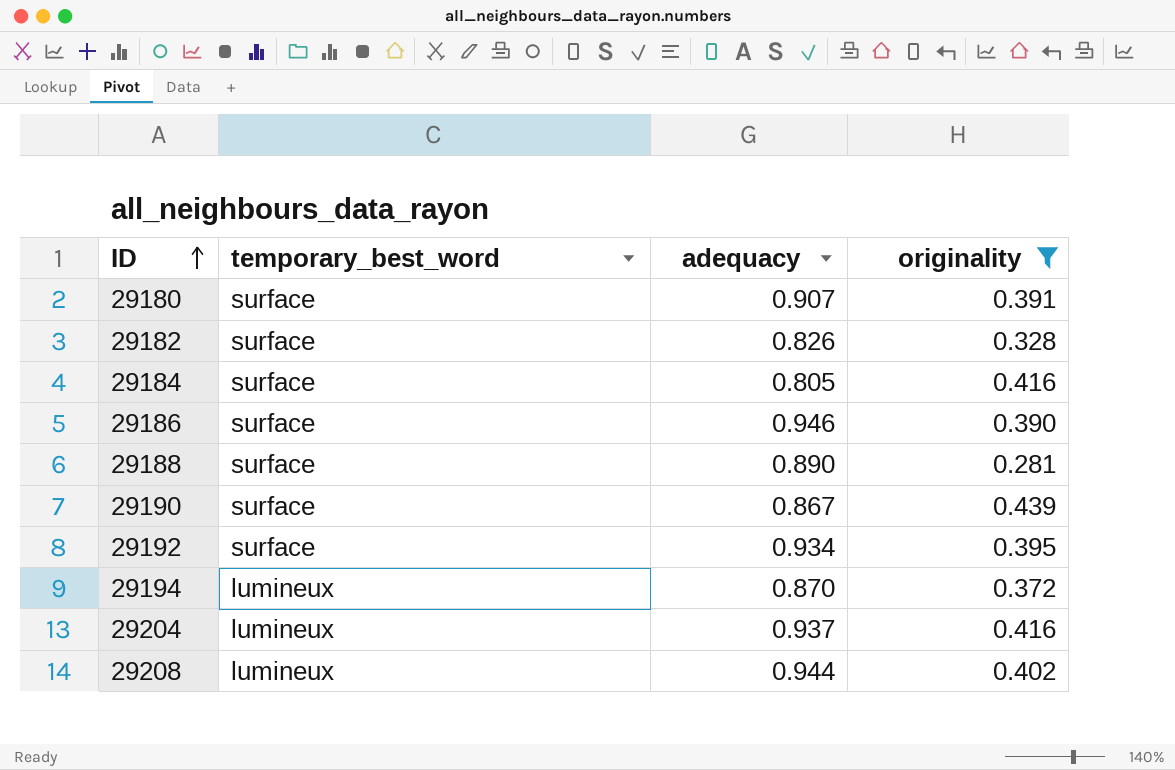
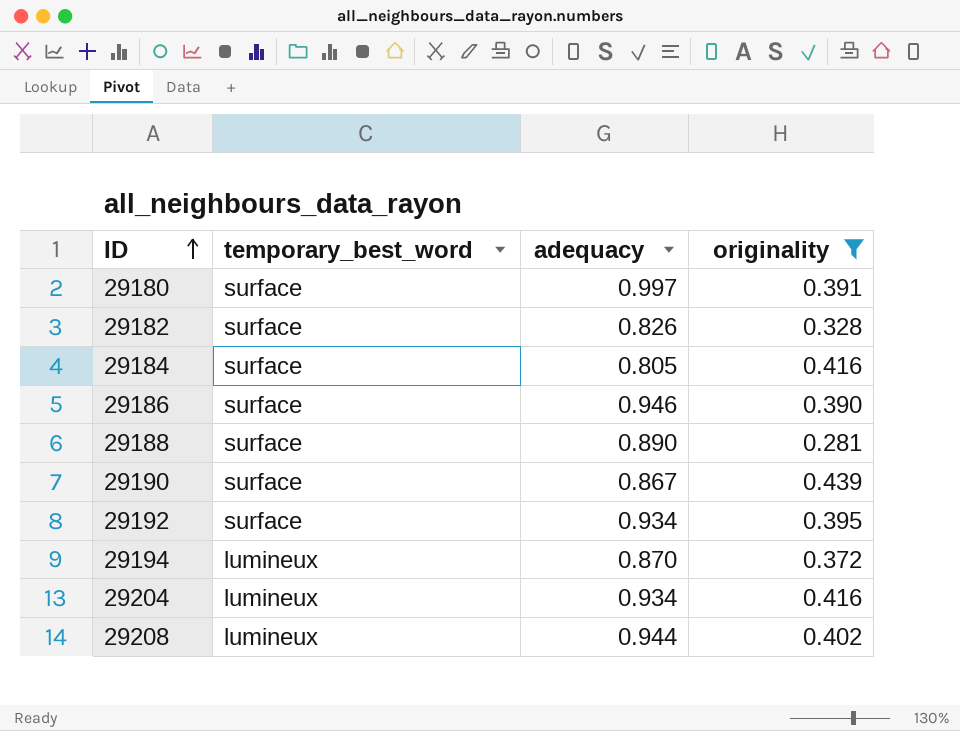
29180 | adequacy: 0.907 -> 0.997
29204 | adequacy: 0.937 -> 0.934

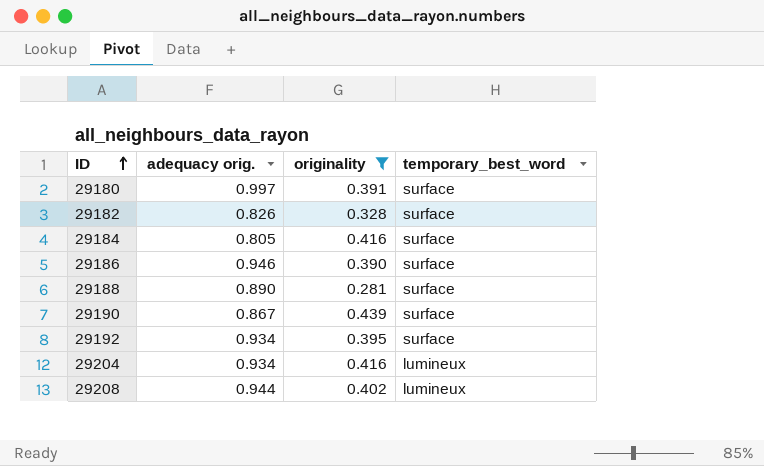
column name: adequacy -> adequacy orig.
column temporary_best_word | position: 2 -> 4
row 29194: lumineux | 0.870 | 0.372 -> none

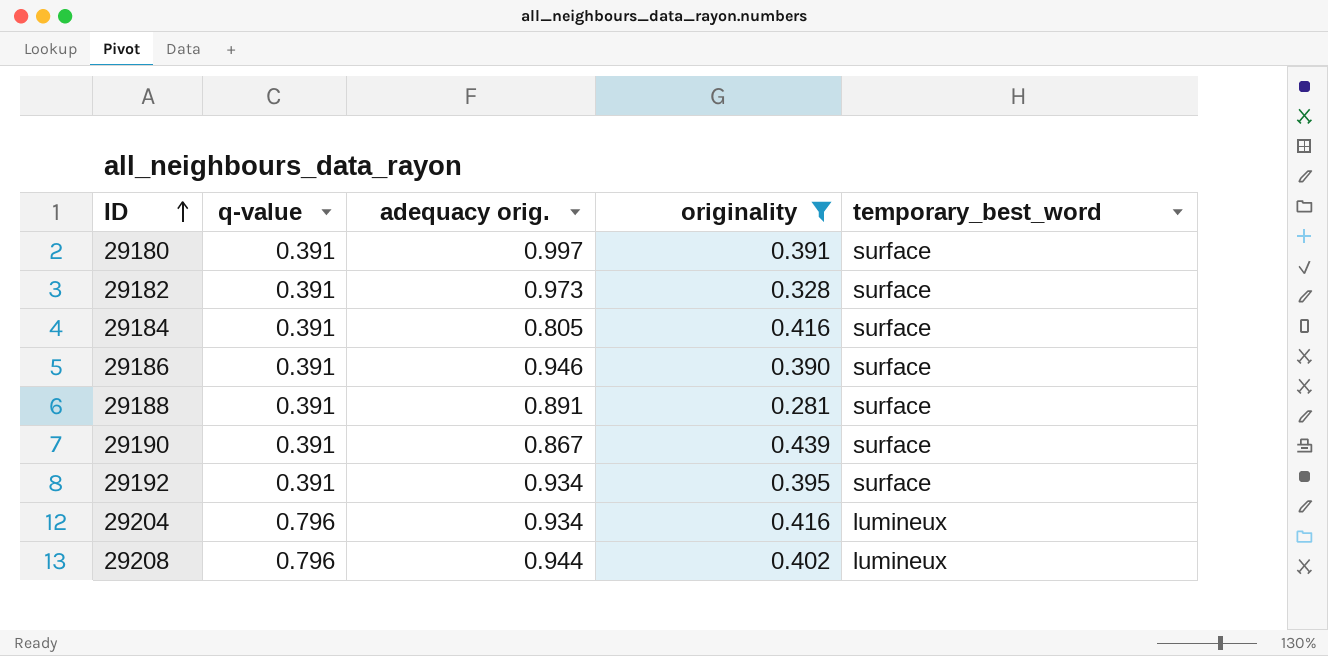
column q-value | position: none -> 2
29182 | adequacy orig.: 0.826 -> 0.973
29188 | adequacy orig.: 0.890 -> 0.891

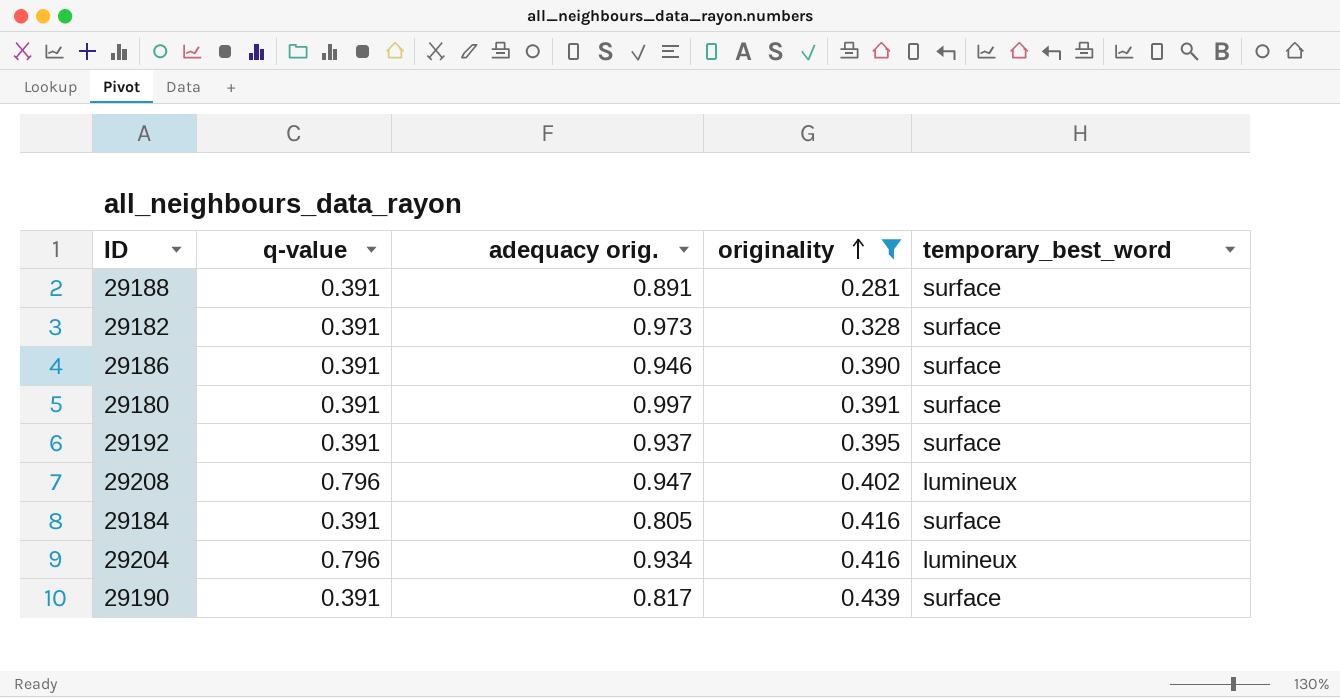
row order: ID ascending -> originality ascending
29192 | adequacy orig.: 0.934 -> 0.937
29208 | adequacy orig.: 0.944 -> 0.947
29190 | adequacy orig.: 0.867 -> 0.817

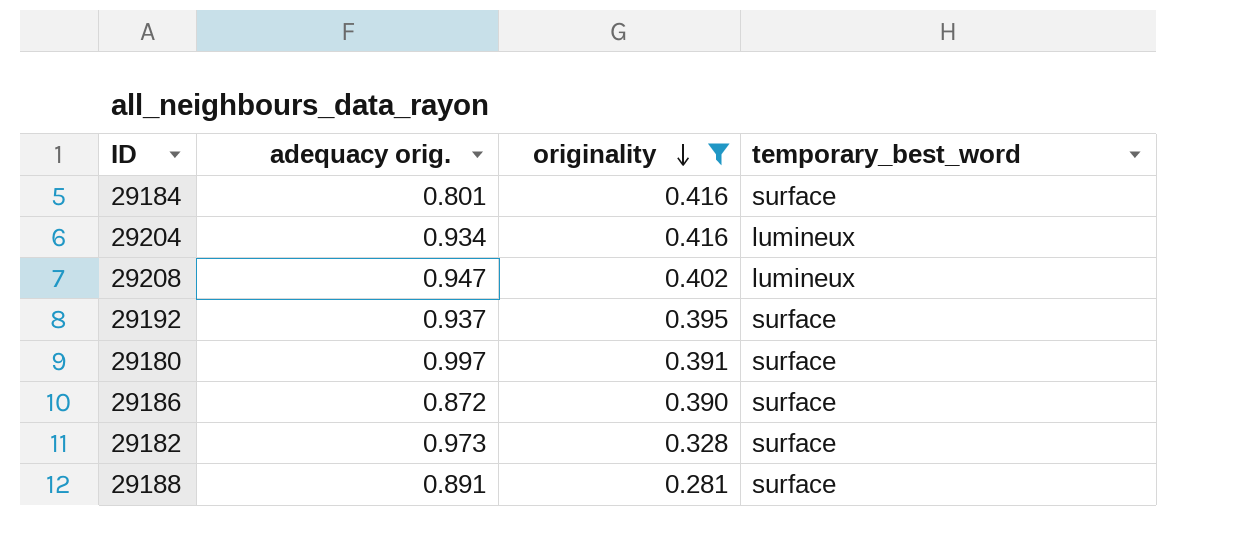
row order: originality ascending -> originality descending
column q-value | position: 2 -> none
row 29190: 0.391 | 0.817 | 0.439 | surface -> none
29184 | adequacy orig.: 0.805 -> 0.801
29186 | adequacy orig.: 0.946 -> 0.872

